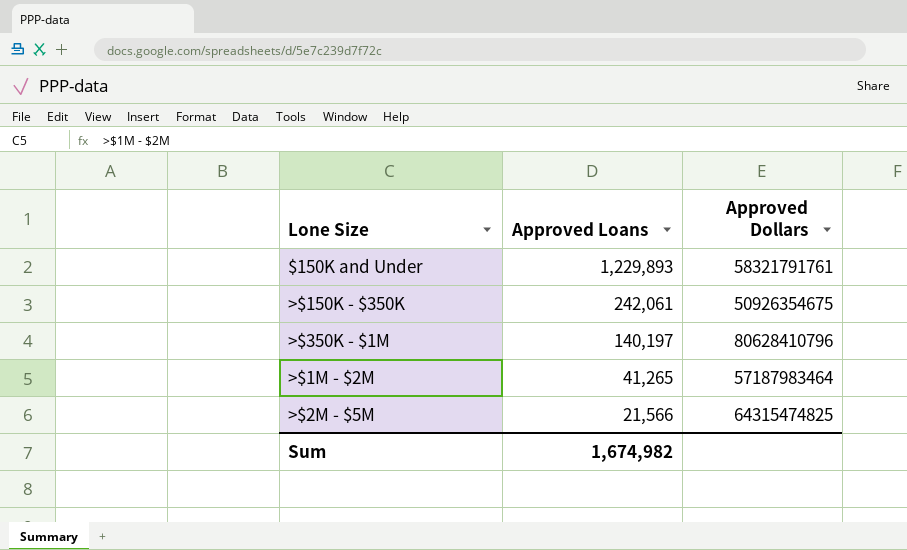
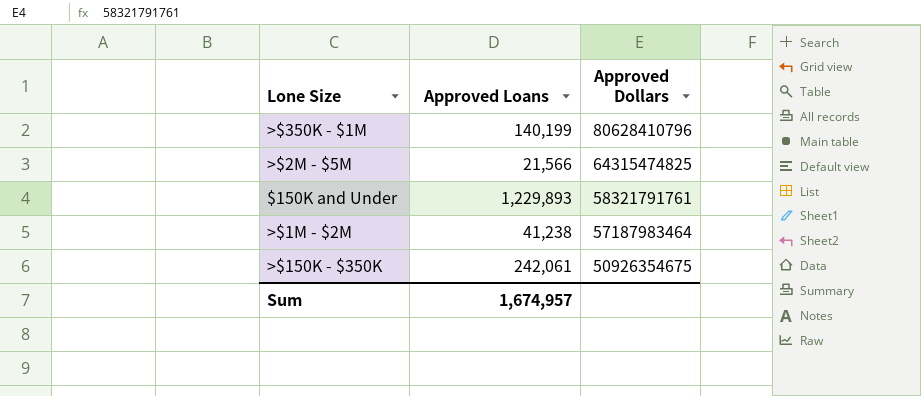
row order: Approved Loans descending -> Approved Dollars descending
>$350K - $1M | Approved Loans: 140,197 -> 140,199
>$1M - $2M | Approved Loans: 41,265 -> 41,238
Sum | Approved Loans: 1,674,982 -> 1,674,957

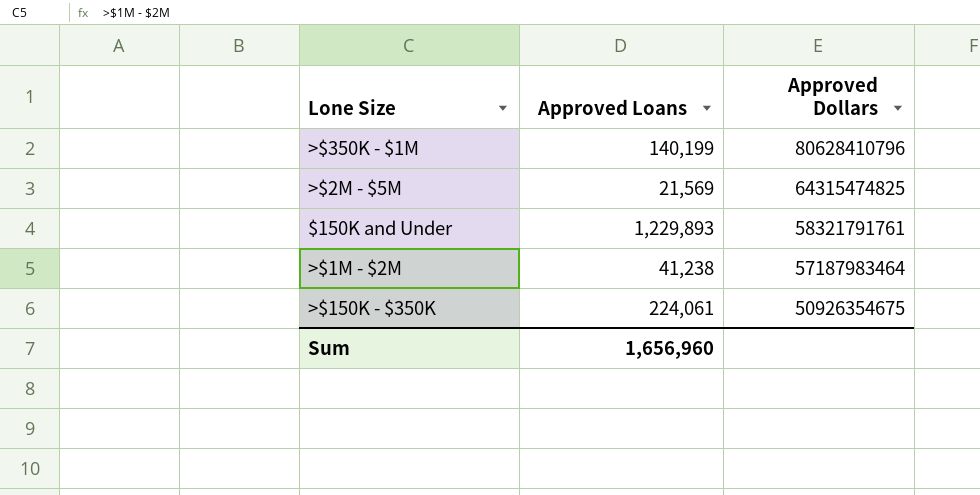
>$2M - $5M | Approved Loans: 21,566 -> 21,569
>$150K - $350K | Approved Loans: 242,061 -> 224,061
Sum | Approved Loans: 1,674,957 -> 1,656,960

